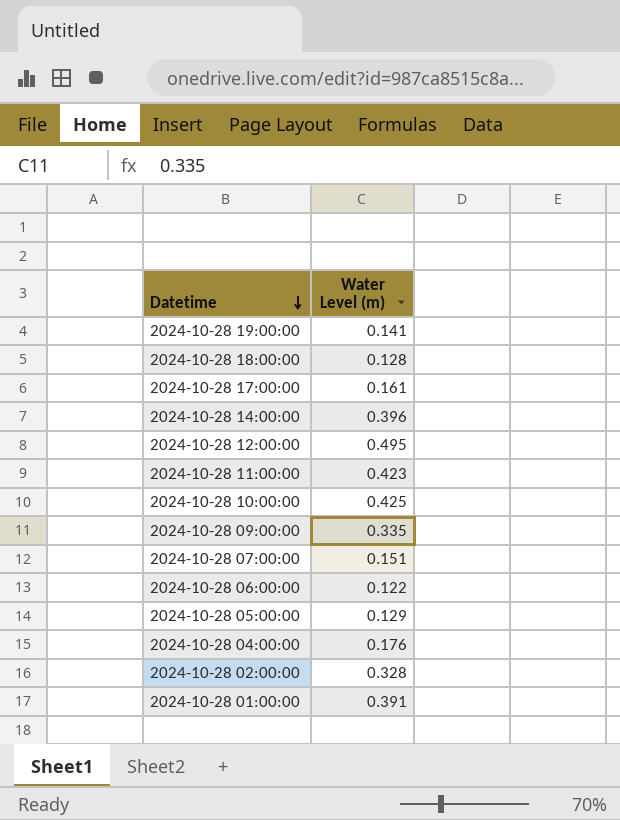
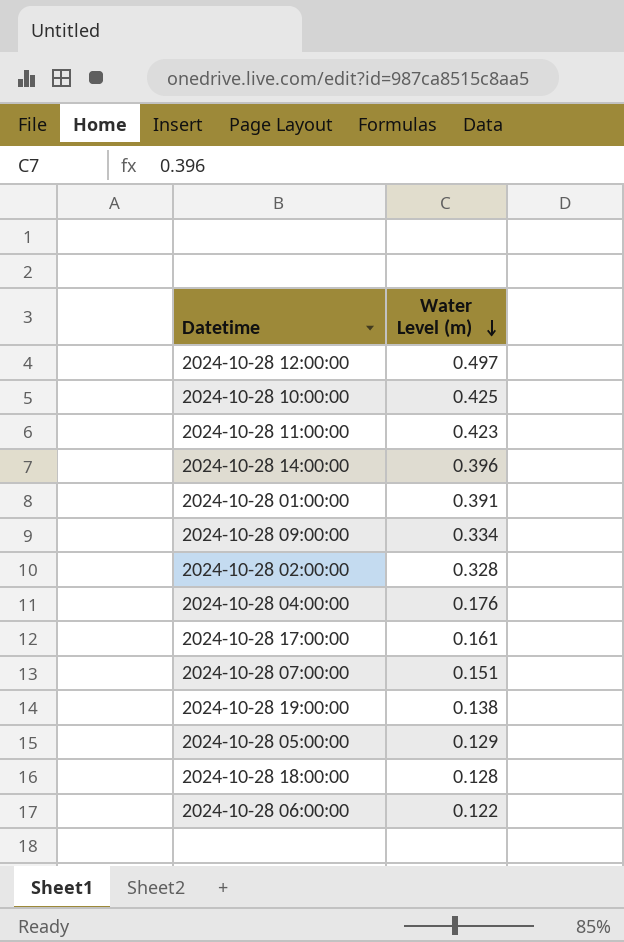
row order: Datetime descending -> Water Level (m) descending
2024-10-28 12:00:00 | Water Level (m): 0.495 -> 0.497
2024-10-28 09:00:00 | Water Level (m): 0.335 -> 0.334
2024-10-28 19:00:00 | Water Level (m): 0.141 -> 0.138

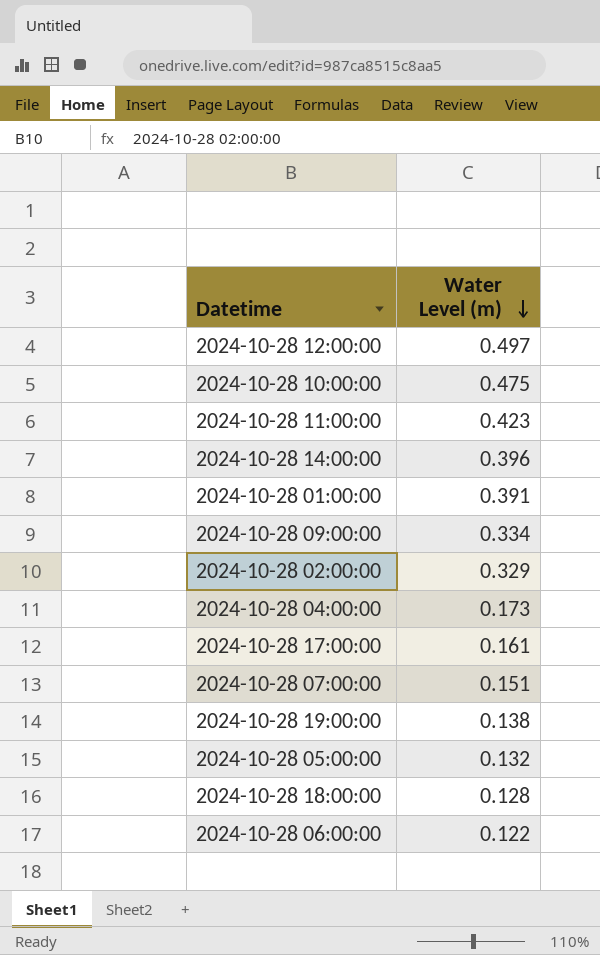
2024-10-28 10:00:00 | Water Level (m): 0.425 -> 0.475
2024-10-28 02:00:00 | Water Level (m): 0.328 -> 0.329
2024-10-28 04:00:00 | Water Level (m): 0.176 -> 0.173
2024-10-28 05:00:00 | Water Level (m): 0.129 -> 0.132

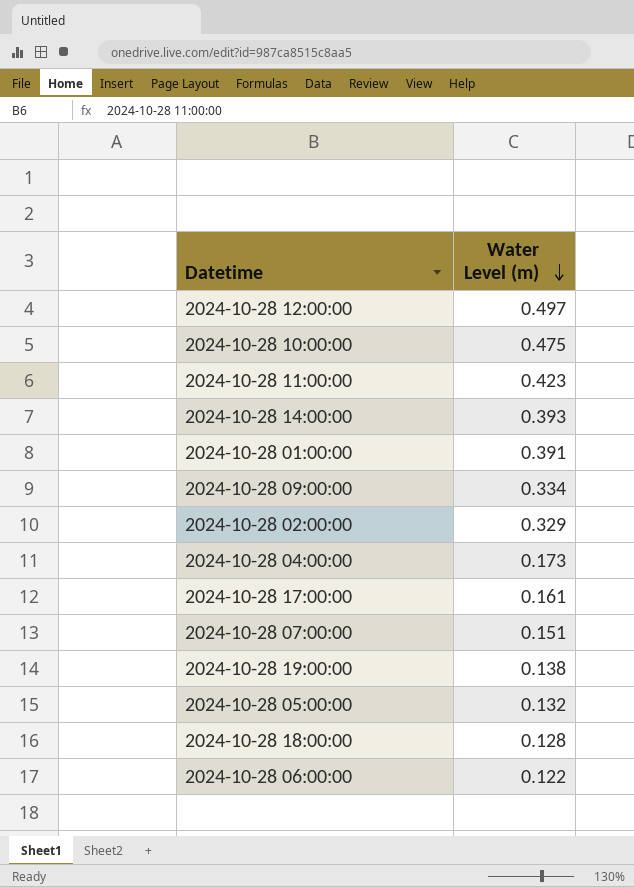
2024-10-28 14:00:00 | Water Level (m): 0.396 -> 0.393

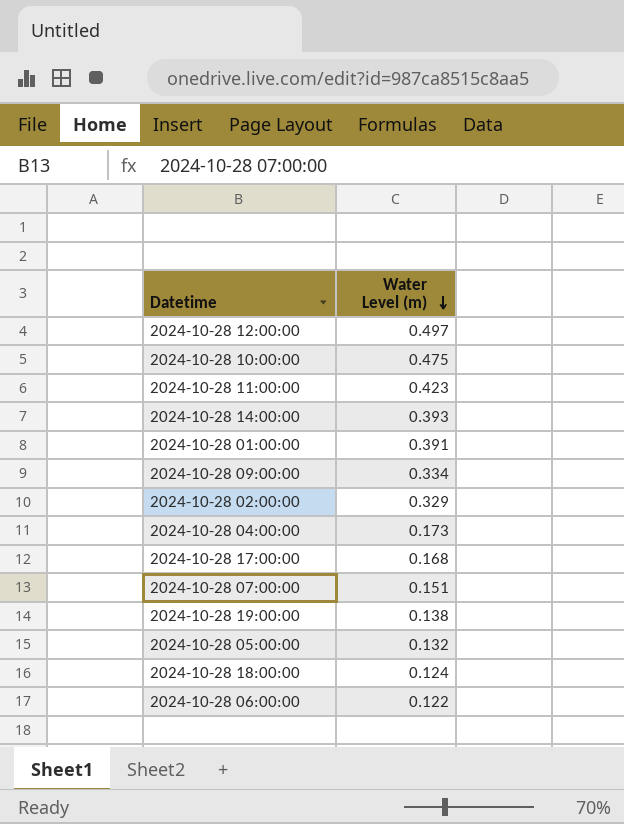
2024-10-28 17:00:00 | Water Level (m): 0.161 -> 0.168
2024-10-28 18:00:00 | Water Level (m): 0.128 -> 0.124

